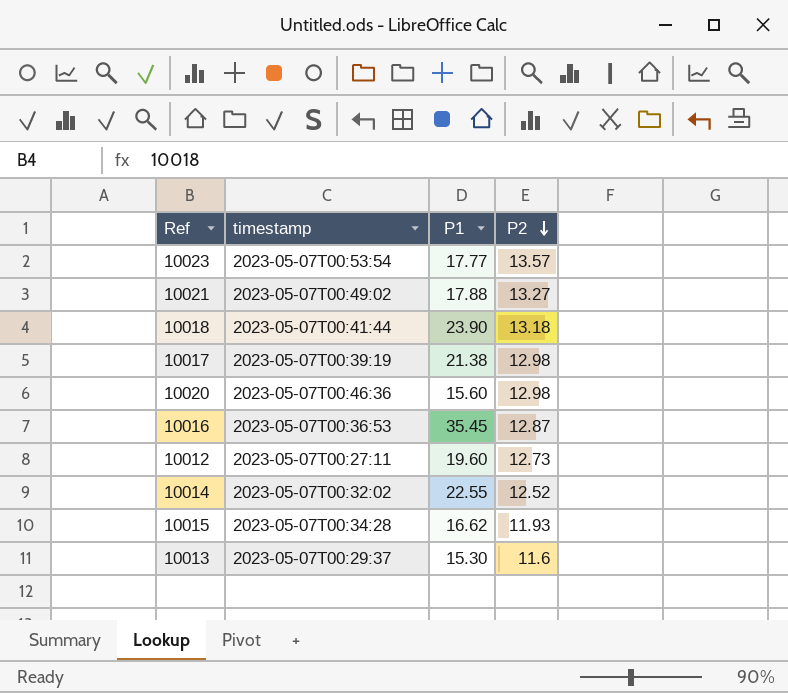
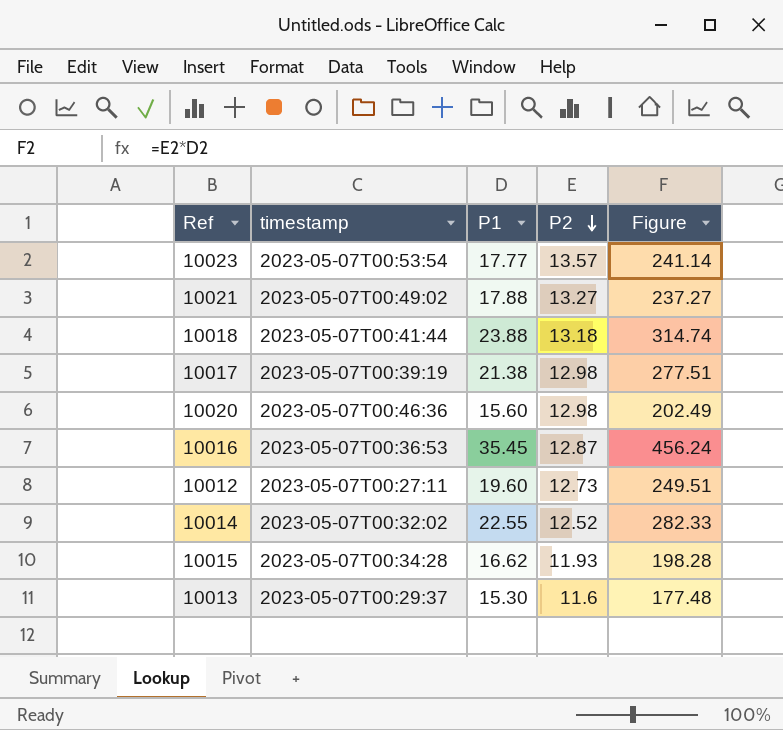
column Figure | formula: none -> [P1] * [P2]
10018 | P1: 23.90 -> 23.88

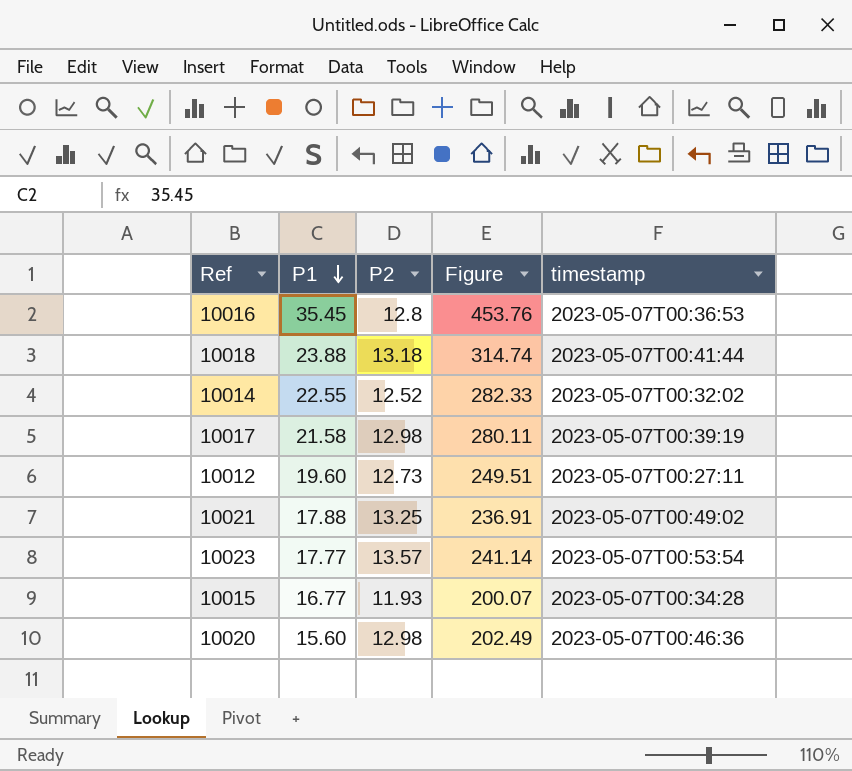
row order: P2 descending -> P1 descending
column timestamp | position: 2 -> 5
row 10013: 2023-05-07T00:29:37 | 15.30 | 11.6 | 177.48 -> none
10016 | P2: 12.87 -> 12.8
10016 | Figure: 456.24 -> 453.76
10017 | P1: 21.38 -> 21.58
10017 | Figure: 277.51 -> 280.11
10021 | P2: 13.27 -> 13.25
10021 | Figure: 237.27 -> 236.91
10015 | P1: 16.62 -> 16.77
10015 | Figure: 198.28 -> 200.07

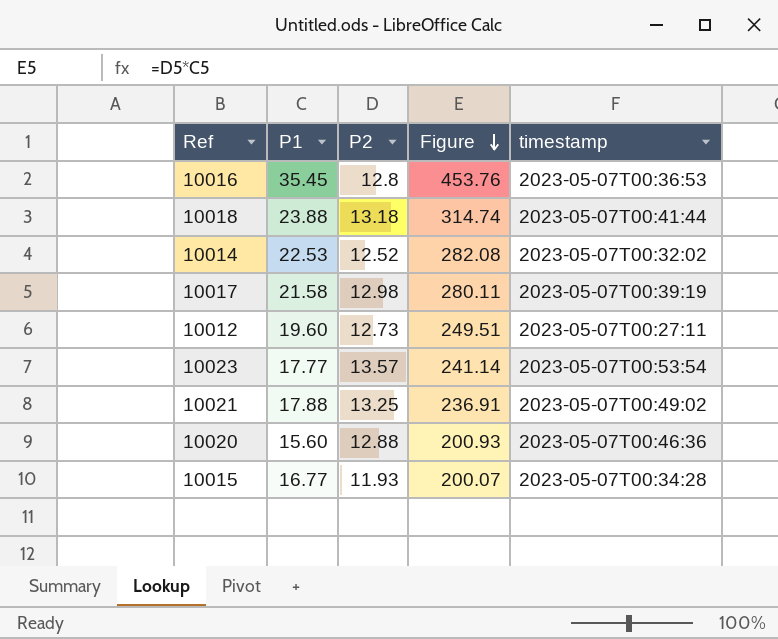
row order: P1 descending -> Figure descending
10014 | P1: 22.55 -> 22.53
10014 | Figure: 282.33 -> 282.08
10020 | P2: 12.98 -> 12.88
10020 | Figure: 202.49 -> 200.93

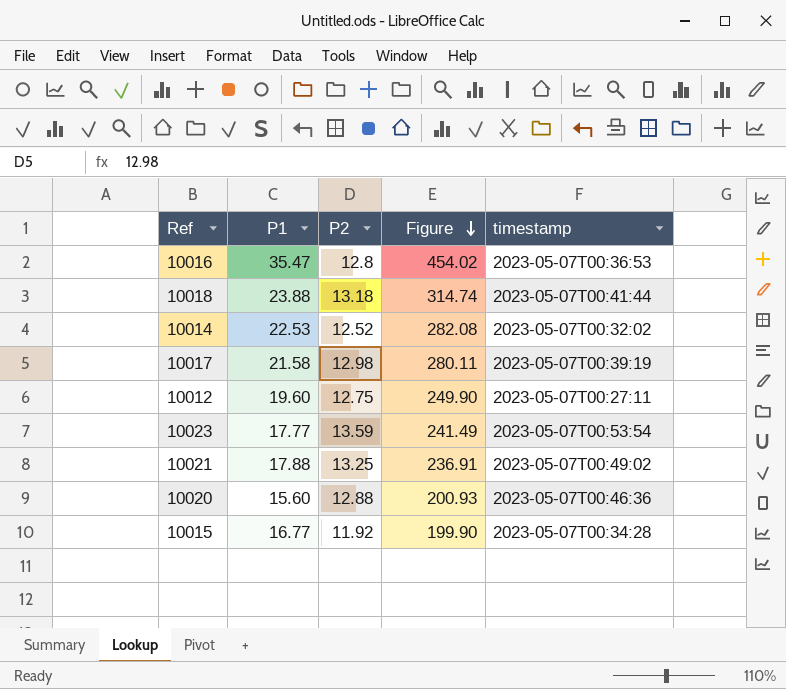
10016 | P1: 35.45 -> 35.47
10016 | Figure: 453.76 -> 454.02
10012 | P2: 12.73 -> 12.75
10012 | Figure: 249.51 -> 249.90
10023 | P2: 13.57 -> 13.59
10023 | Figure: 241.14 -> 241.49
10015 | P2: 11.93 -> 11.92
10015 | Figure: 200.07 -> 199.90

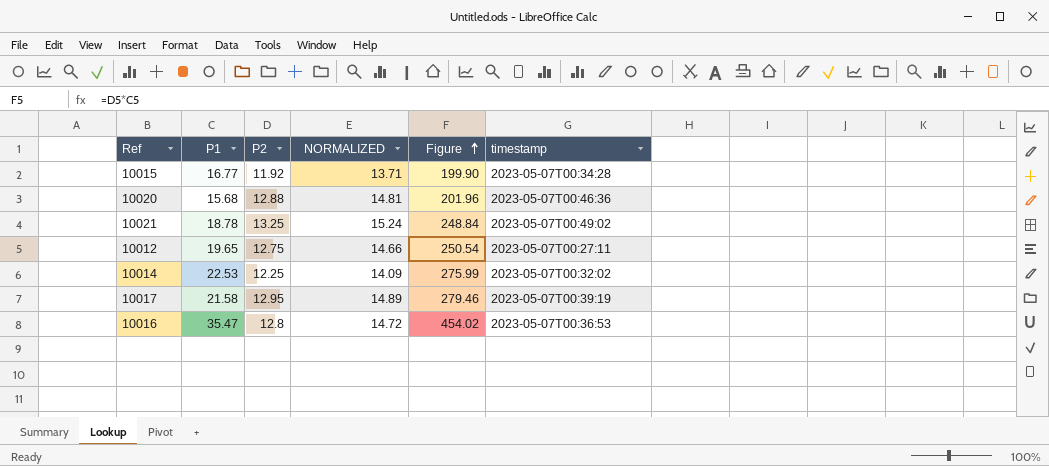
row order: Figure descending -> Figure ascending
column NORMALIZED | formula: none -> [P2] * 1.15
row 10018: 23.88 | 13.18 | 314.74 | 2023-05-07T00:41:44 -> none
row 10023: 17.77 | 13.59 | 241.49 | 2023-05-07T00:53:54 -> none
10020 | P1: 15.60 -> 15.68
10020 | Figure: 200.93 -> 201.96
10021 | P1: 17.88 -> 18.78
10021 | Figure: 236.91 -> 248.84
10012 | P1: 19.60 -> 19.65
10012 | Figure: 249.90 -> 250.54
10014 | P2: 12.52 -> 12.25
10014 | Figure: 282.08 -> 275.99
10017 | P2: 12.98 -> 12.95
10017 | Figure: 280.11 -> 279.46

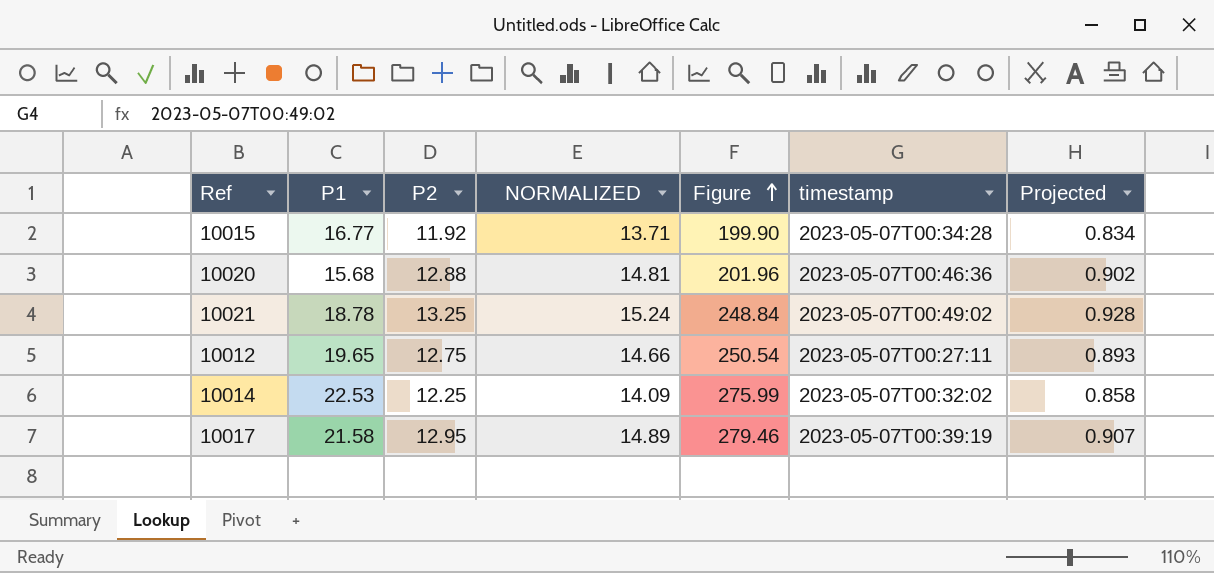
column Projected | formula: none -> [P2] * 0.07
row 10016: 35.47 | 12.8 | 14.72 | 454.02 | 2023-05-07T00:36:53 -> none

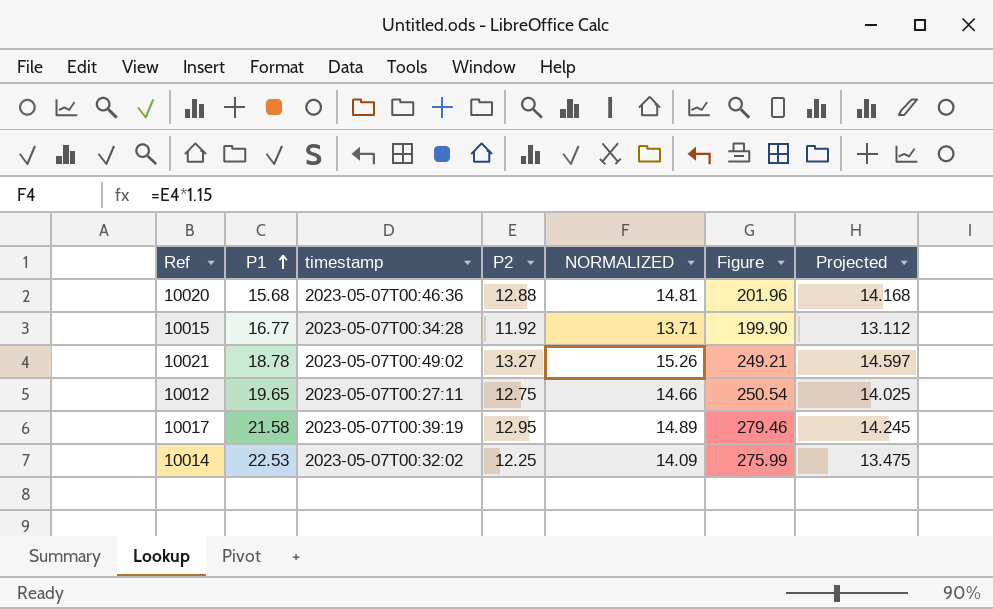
row order: Figure ascending -> P1 ascending
column timestamp | position: 6 -> 3
column Projected | formula: [P2] * 0.07 -> [P2] * 1.1
10021 | P2: 13.25 -> 13.27
10021 | NORMALIZED: 15.24 -> 15.26
10021 | Figure: 248.84 -> 249.21

